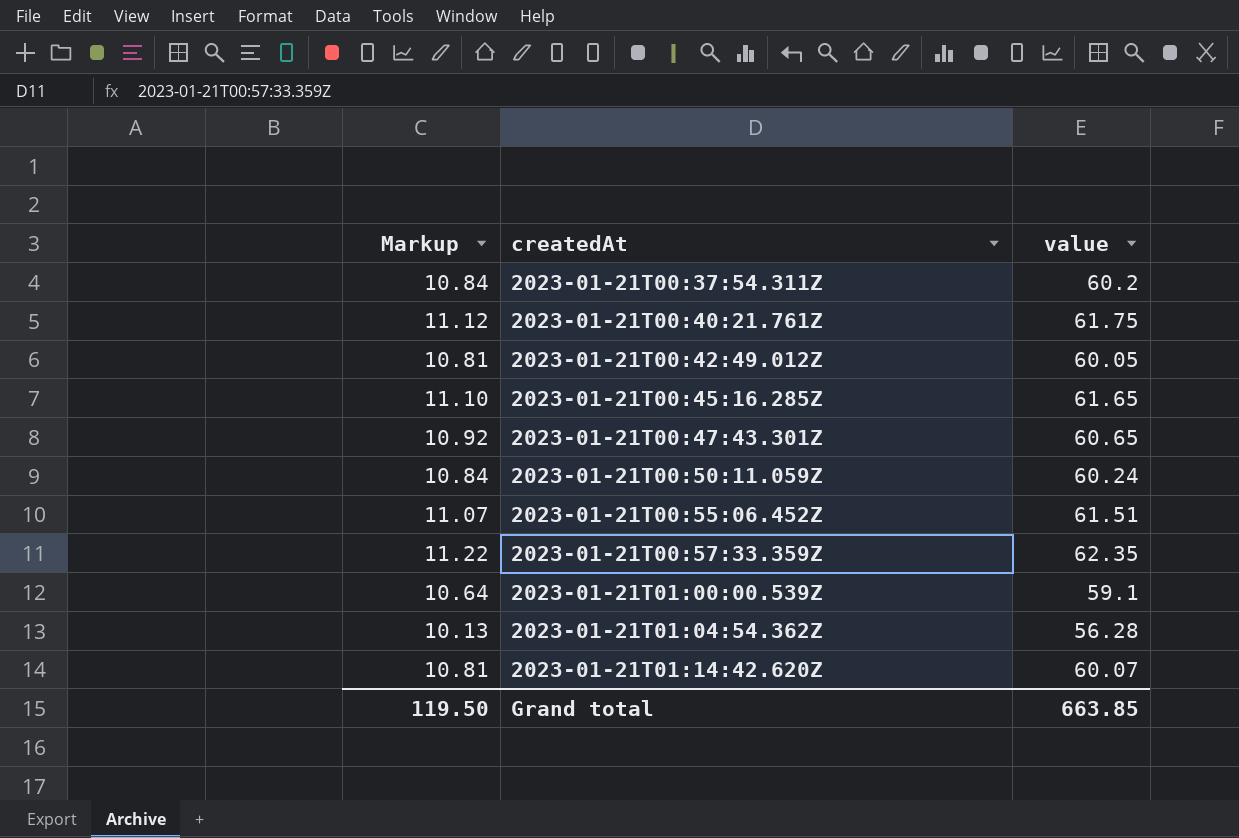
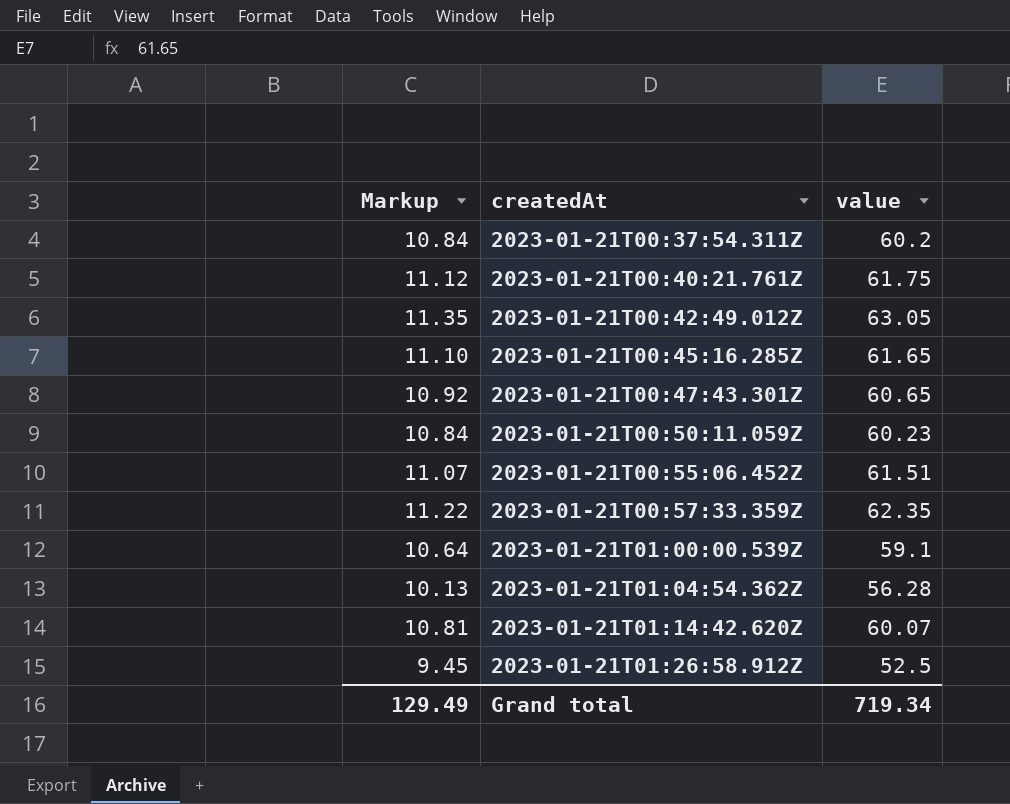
2023-01-21T00:42:49.012Z | Markup: 10.81 -> 11.35
2023-01-21T00:42:49.012Z | value: 60.05 -> 63.05
2023-01-21T00:50:11.059Z | value: 60.24 -> 60.23
row 2023-01-21T01:26:58.912Z: none -> 9.45 | 52.5
Grand total | Markup: 119.50 -> 129.49
Grand total | value: 663.85 -> 719.34

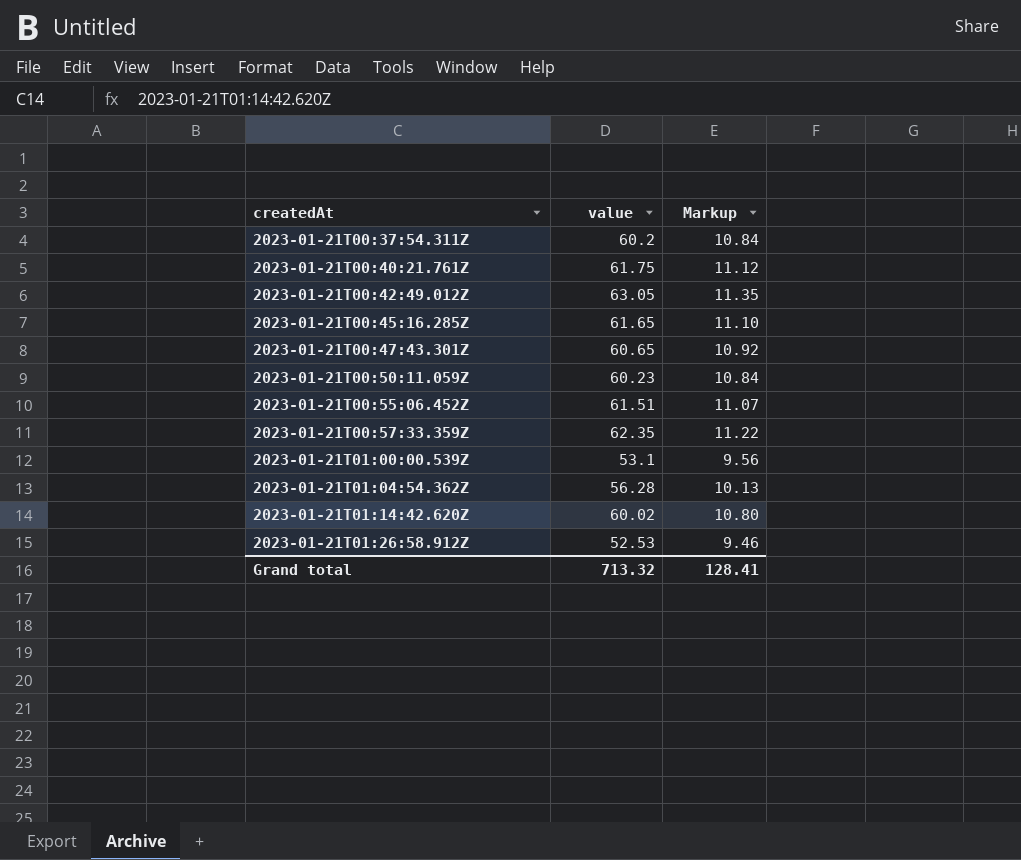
column Markup | position: 1 -> 3
2023-01-21T01:00:00.539Z | value: 59.1 -> 53.1
2023-01-21T01:00:00.539Z | Markup: 10.64 -> 9.56
2023-01-21T01:14:42.620Z | value: 60.07 -> 60.02
2023-01-21T01:14:42.620Z | Markup: 10.81 -> 10.80
2023-01-21T01:26:58.912Z | value: 52.5 -> 52.53
2023-01-21T01:26:58.912Z | Markup: 9.45 -> 9.46
Grand total | value: 719.34 -> 713.32
Grand total | Markup: 129.49 -> 128.41

